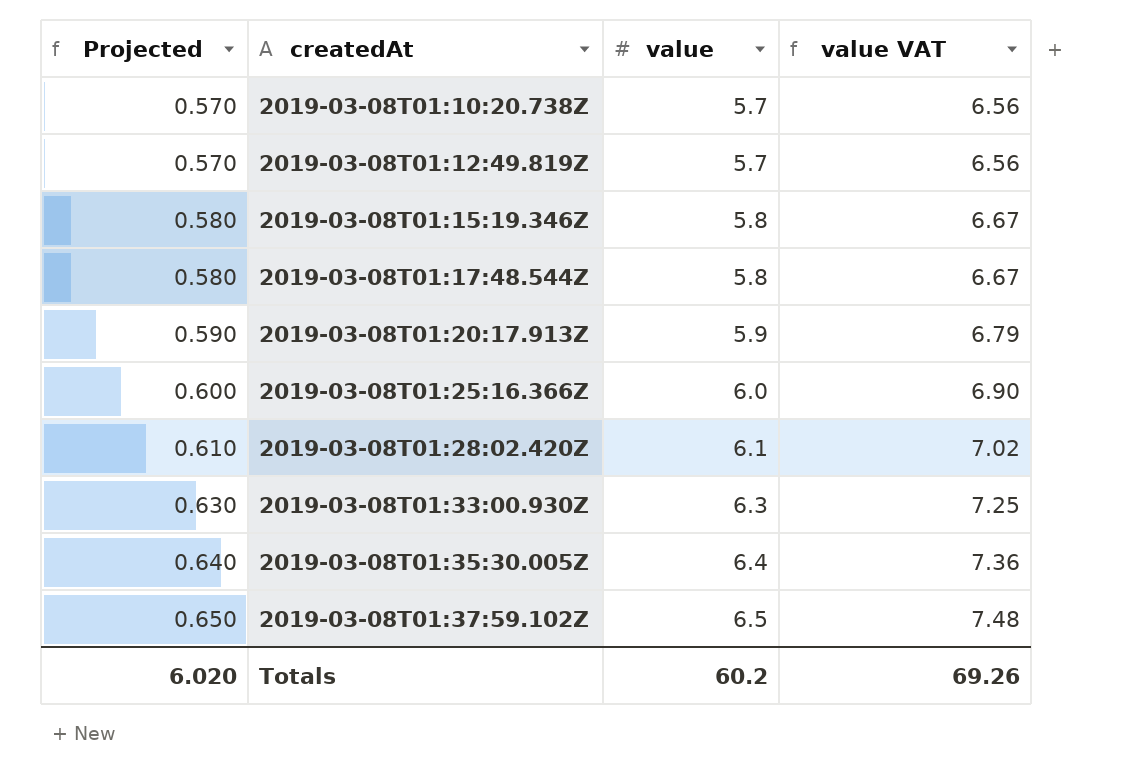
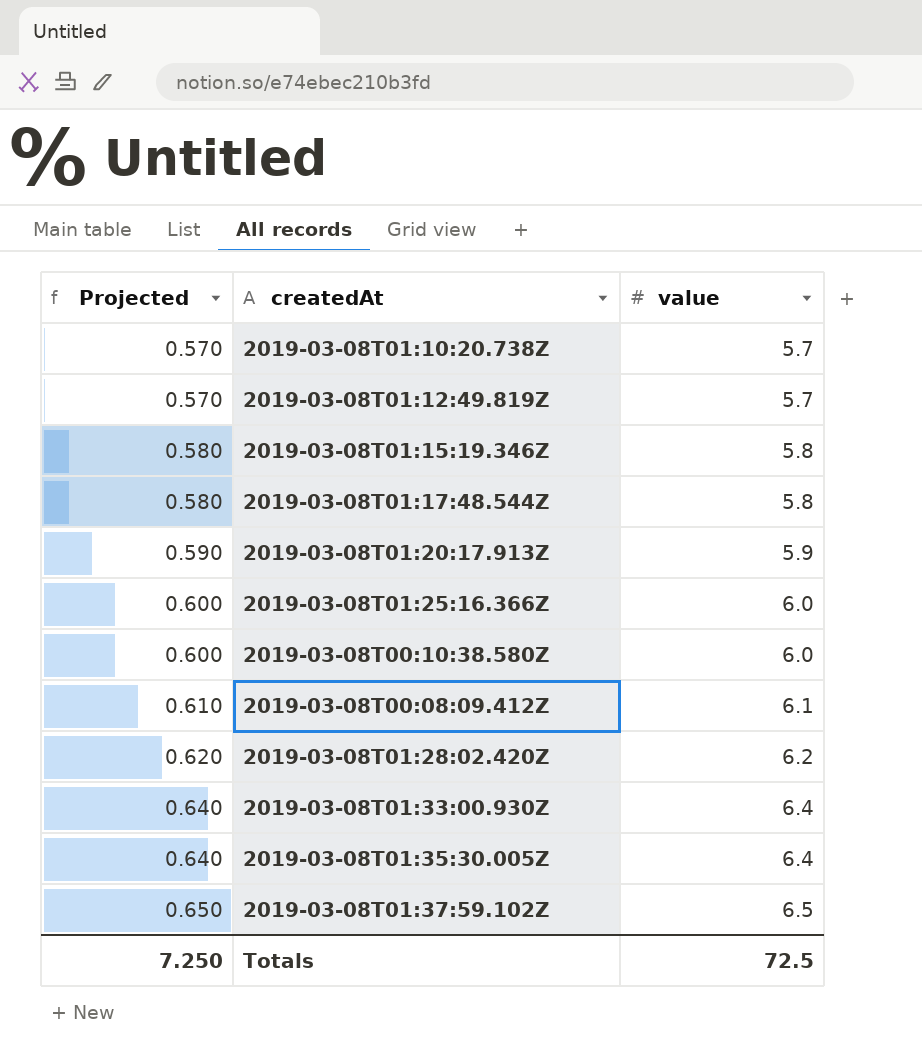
column value VAT | formula: [value] * 1.15 -> none
row 2019-03-08T00:10:38.580Z: none -> 0.600 | 6.0
row 2019-03-08T00:08:09.412Z: none -> 0.610 | 6.1
2019-03-08T01:28:02.420Z | Projected: 0.610 -> 0.620
2019-03-08T01:28:02.420Z | value: 6.1 -> 6.2
2019-03-08T01:33:00.930Z | Projected: 0.630 -> 0.640
2019-03-08T01:33:00.930Z | value: 6.3 -> 6.4
Totals | Projected: 6.020 -> 7.250
Totals | value: 60.2 -> 72.5

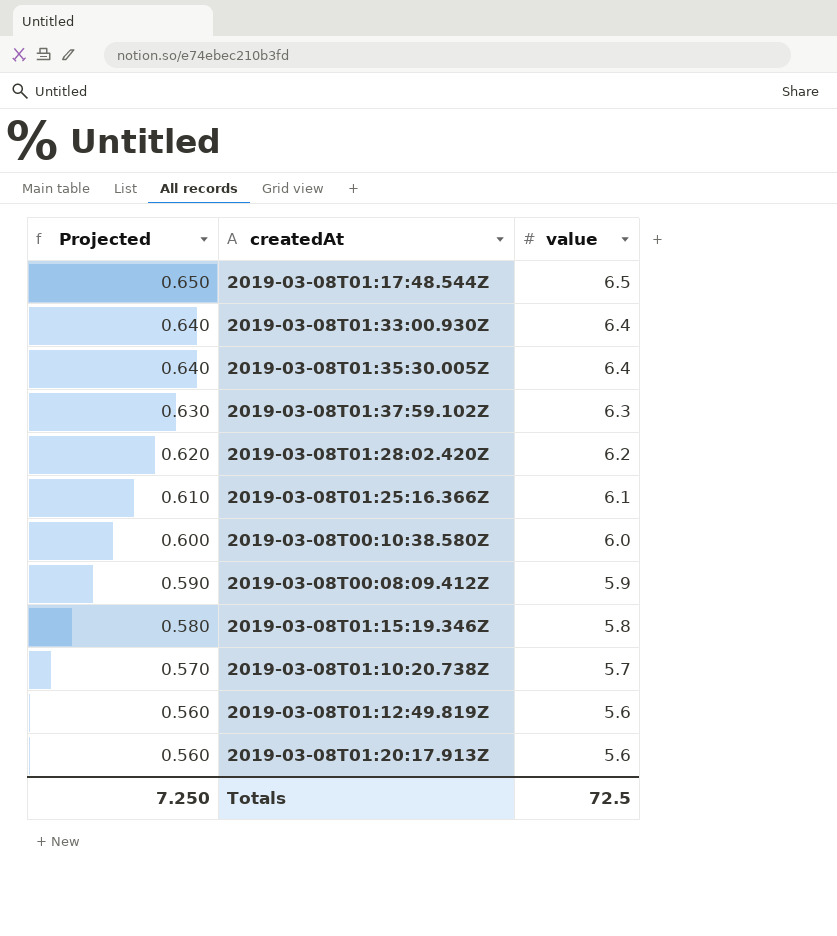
row order: Projected ascending -> Projected descending
2019-03-08T01:17:48.544Z | Projected: 0.580 -> 0.650
2019-03-08T01:17:48.544Z | value: 5.8 -> 6.5
2019-03-08T01:37:59.102Z | Projected: 0.650 -> 0.630
2019-03-08T01:37:59.102Z | value: 6.5 -> 6.3
2019-03-08T01:25:16.366Z | Projected: 0.600 -> 0.610
2019-03-08T01:25:16.366Z | value: 6.0 -> 6.1
2019-03-08T00:08:09.412Z | Projected: 0.610 -> 0.590
2019-03-08T00:08:09.412Z | value: 6.1 -> 5.9
2019-03-08T01:12:49.819Z | Projected: 0.570 -> 0.560
2019-03-08T01:12:49.819Z | value: 5.7 -> 5.6
2019-03-08T01:20:17.913Z | Projected: 0.590 -> 0.560
2019-03-08T01:20:17.913Z | value: 5.9 -> 5.6

